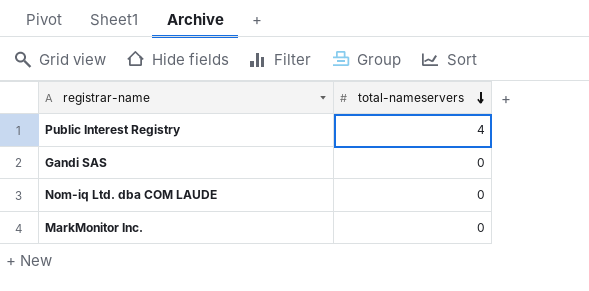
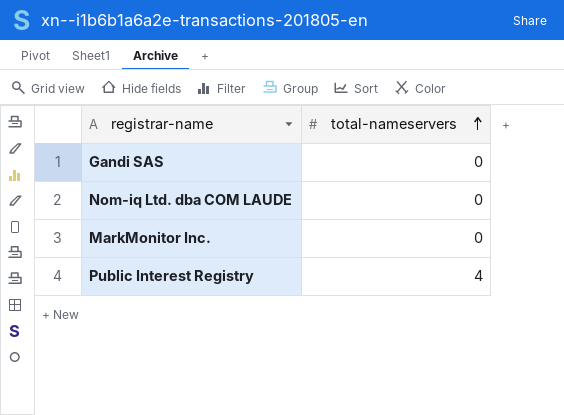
row order: total-nameservers descending -> total-nameservers ascending

